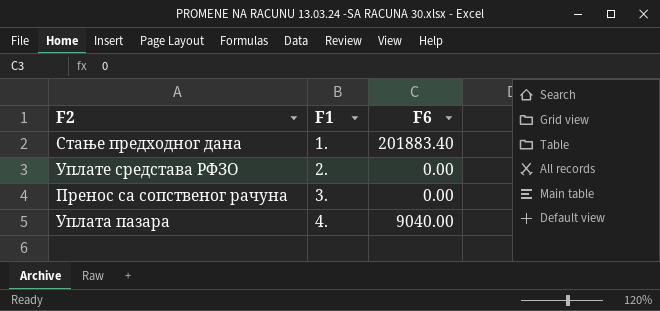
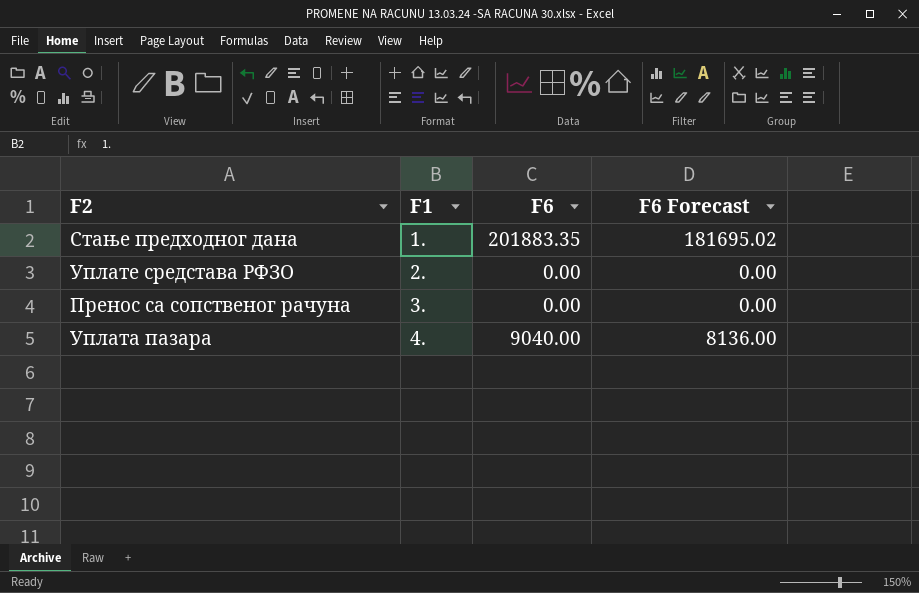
column F6 Forecast | formula: none -> [F6] * 0.9
Стање предходног дана | F6: 201883.40 -> 201883.35

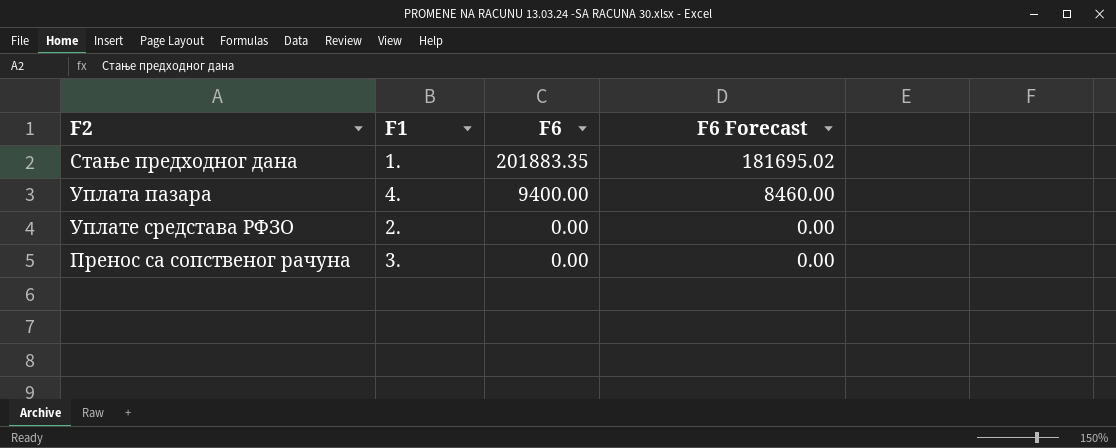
row order: F1 ascending -> F6 descending
Уплата пазара | F6: 9040.00 -> 9400.00
Уплата пазара | F6 Forecast: 8136.00 -> 8460.00

